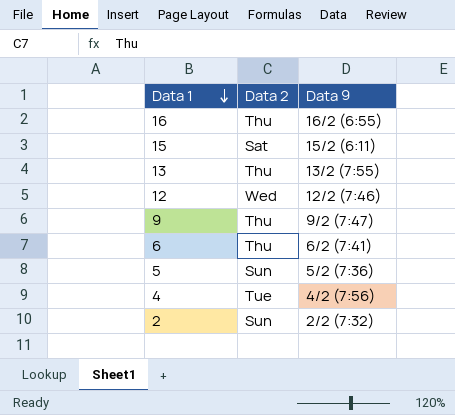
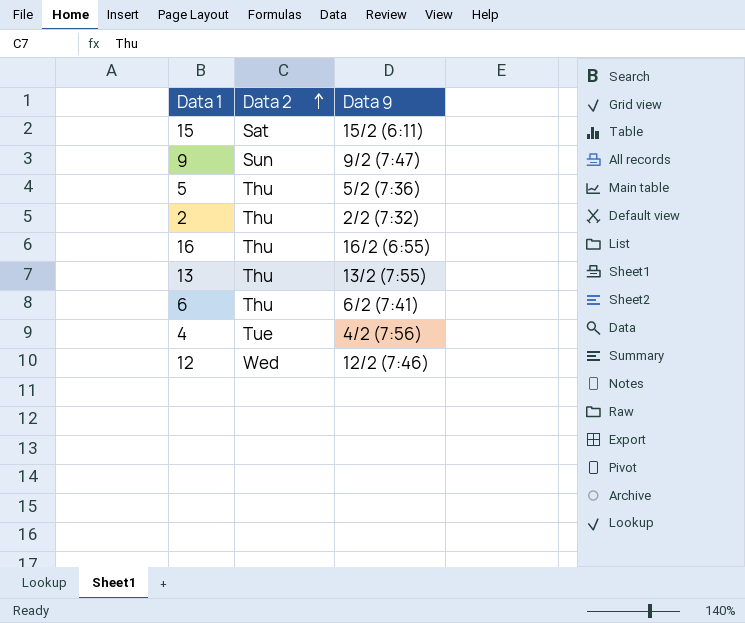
row order: Data 1 descending -> Data 2 ascending
9 | Data 2: Thu -> Sun
5 | Data 2: Sun -> Thu
2 | Data 2: Sun -> Thu

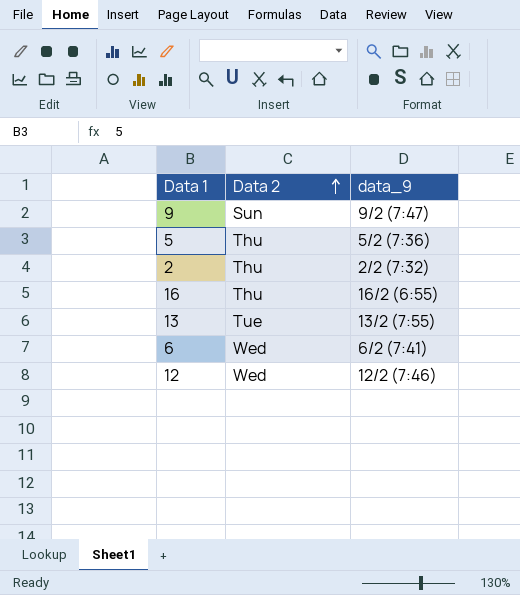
column name: Data 9 -> data_9
row 15: Sat | 15/2 (6:11) -> none
row 4: Tue | 4/2 (7:56) -> none
13 | Data 2: Thu -> Tue
6 | Data 2: Thu -> Wed

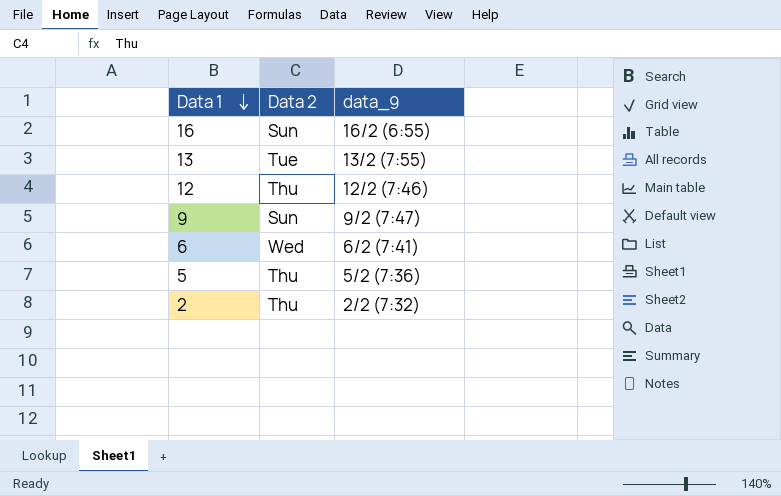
row order: Data 2 ascending -> Data 1 descending
16 | Data 2: Thu -> Sun
12 | Data 2: Wed -> Thu

